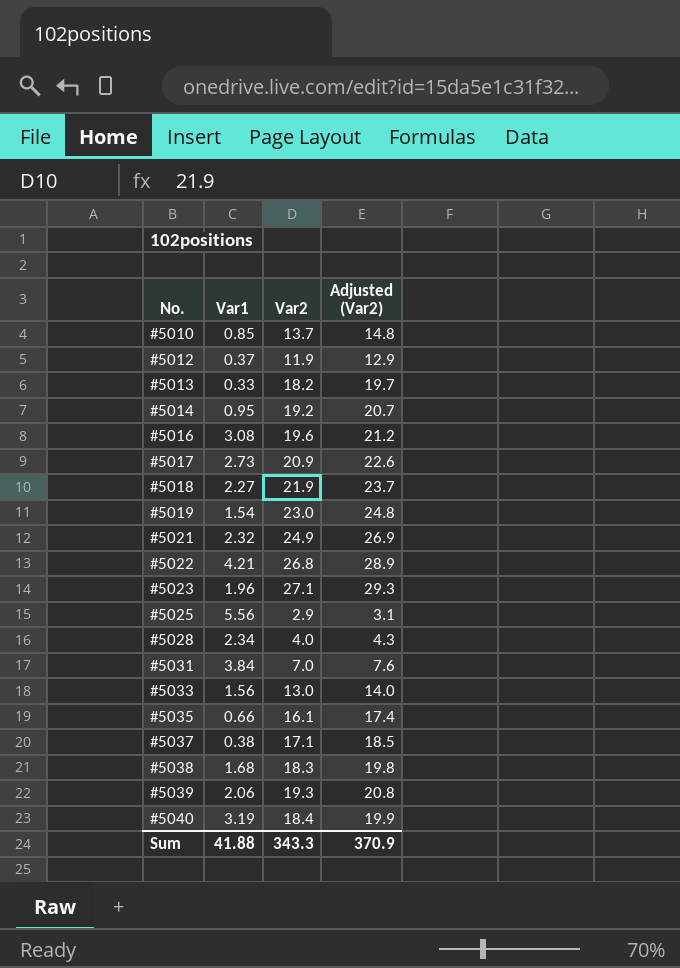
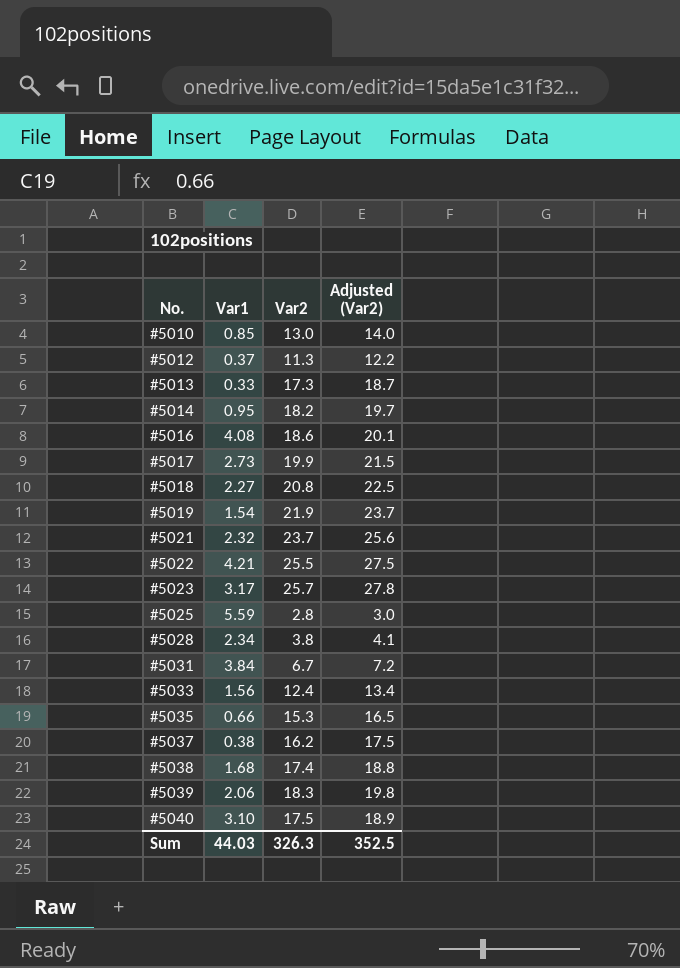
#5010 | Var2: 13.7 -> 13.0
#5010 | Adjusted (Var2): 14.8 -> 14.0
#5012 | Var2: 11.9 -> 11.3
#5012 | Adjusted (Var2): 12.9 -> 12.2
#5013 | Var2: 18.2 -> 17.3
#5013 | Adjusted (Var2): 19.7 -> 18.7
#5014 | Var2: 19.2 -> 18.2
#5014 | Adjusted (Var2): 20.7 -> 19.7
#5016 | Var1: 3.08 -> 4.08
#5016 | Var2: 19.6 -> 18.6
#5016 | Adjusted (Var2): 21.2 -> 20.1
#5017 | Var2: 20.9 -> 19.9
#5017 | Adjusted (Var2): 22.6 -> 21.5
#5018 | Var2: 21.9 -> 20.8
#5018 | Adjusted (Var2): 23.7 -> 22.5
#5019 | Var2: 23.0 -> 21.9
#5019 | Adjusted (Var2): 24.8 -> 23.7
#5021 | Var2: 24.9 -> 23.7
#5021 | Adjusted (Var2): 26.9 -> 25.6
#5022 | Var2: 26.8 -> 25.5
#5022 | Adjusted (Var2): 28.9 -> 27.5
#5023 | Var1: 1.96 -> 3.17
#5023 | Var2: 27.1 -> 25.7
#5023 | Adjusted (Var2): 29.3 -> 27.8
#5025 | Var1: 5.56 -> 5.59
#5025 | Var2: 2.9 -> 2.8
#5025 | Adjusted (Var2): 3.1 -> 3.0
#5028 | Var2: 4.0 -> 3.8
#5028 | Adjusted (Var2): 4.3 -> 4.1
#5031 | Var2: 7.0 -> 6.7
#5031 | Adjusted (Var2): 7.6 -> 7.2
#5033 | Var2: 13.0 -> 12.4
#5033 | Adjusted (Var2): 14.0 -> 13.4
#5035 | Var2: 16.1 -> 15.3
#5035 | Adjusted (Var2): 17.4 -> 16.5
#5037 | Var2: 17.1 -> 16.2
#5037 | Adjusted (Var2): 18.5 -> 17.5
#5038 | Var2: 18.3 -> 17.4
#5038 | Adjusted (Var2): 19.8 -> 18.8
#5039 | Var2: 19.3 -> 18.3
#5039 | Adjusted (Var2): 20.8 -> 19.8
#5040 | Var1: 3.19 -> 3.10
#5040 | Var2: 18.4 -> 17.5
#5040 | Adjusted (Var2): 19.9 -> 18.9
Sum | Var1: 41.88 -> 44.03
Sum | Var2: 343.3 -> 326.3
Sum | Adjusted (Var2): 370.9 -> 352.5

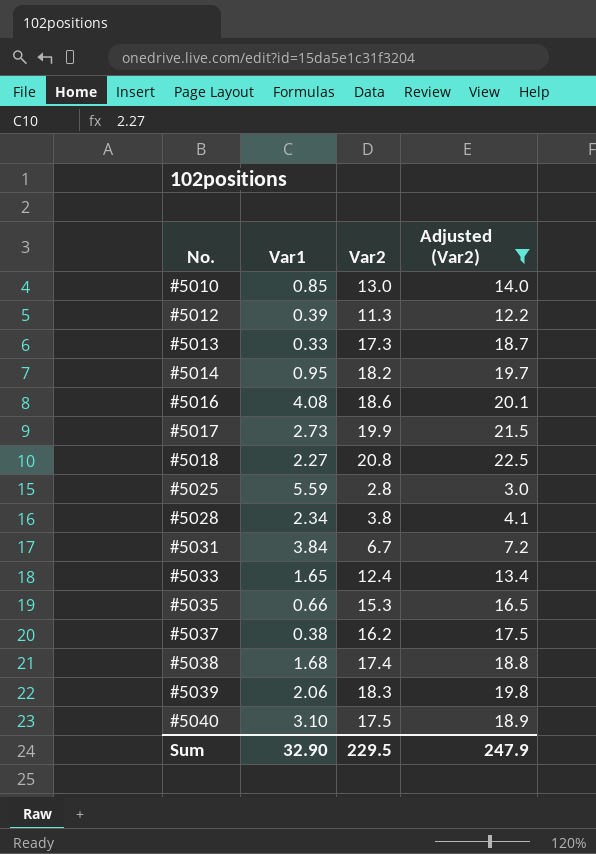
filter: none -> Adjusted (Var2) <= 22.5
#5012 | Var1: 0.37 -> 0.39
#5033 | Var1: 1.56 -> 1.65
Sum | Var1: 44.03 -> 32.90
Sum | Var2: 326.3 -> 229.5
Sum | Adjusted (Var2): 352.5 -> 247.9

